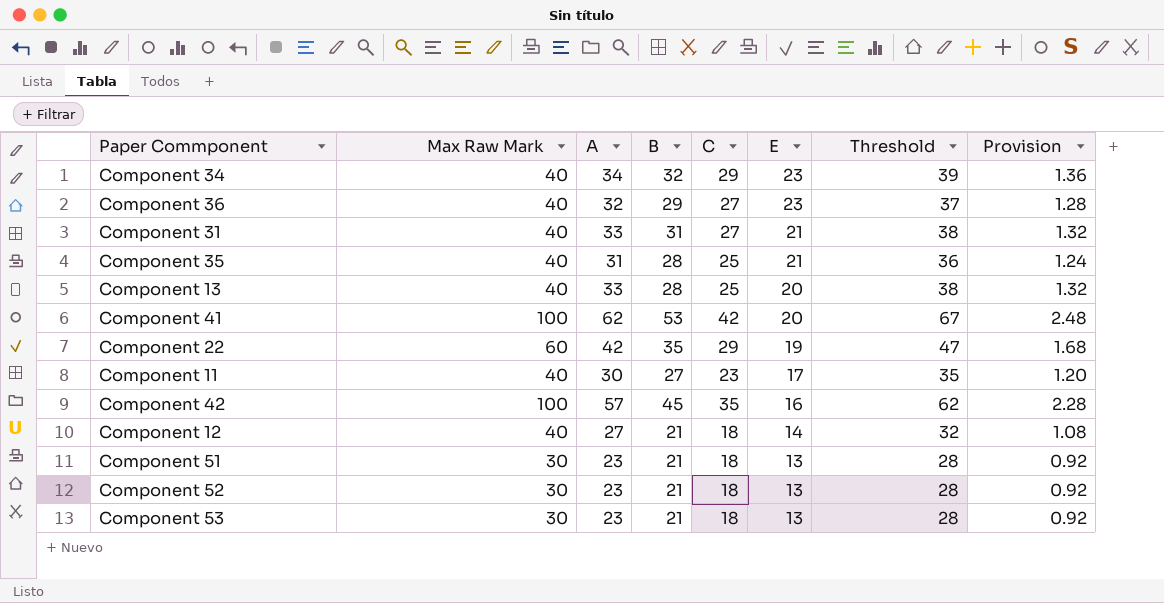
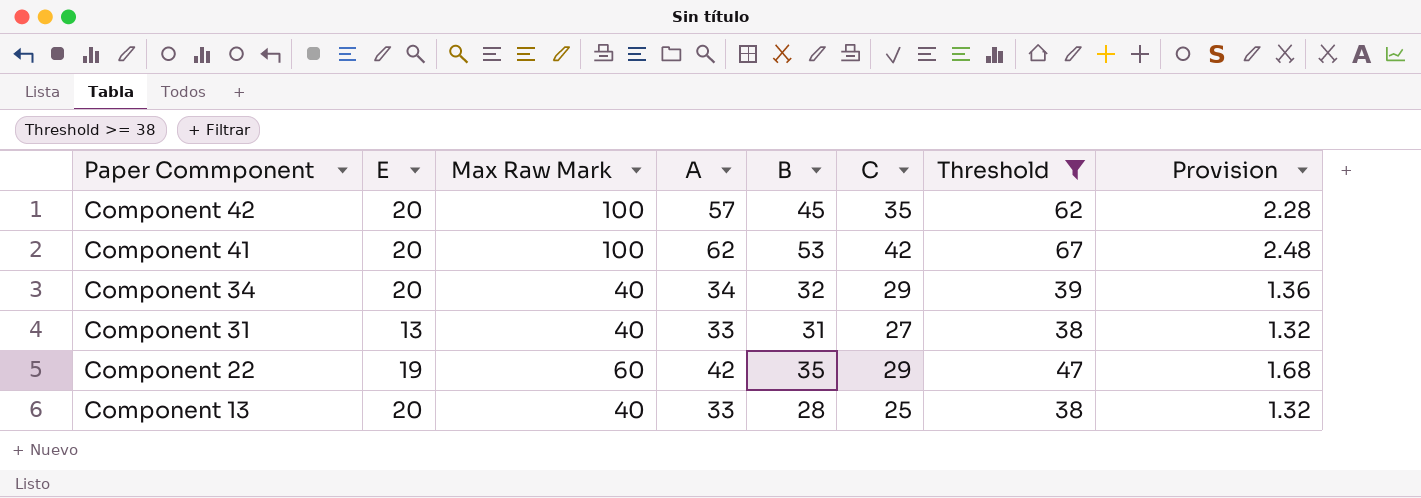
filter: none -> Threshold >= 38
row order: E descending -> Paper Commponent descending
column E | position: 6 -> 2
Component 42 | E: 16 -> 20
Component 34 | E: 23 -> 20
Component 31 | E: 21 -> 13

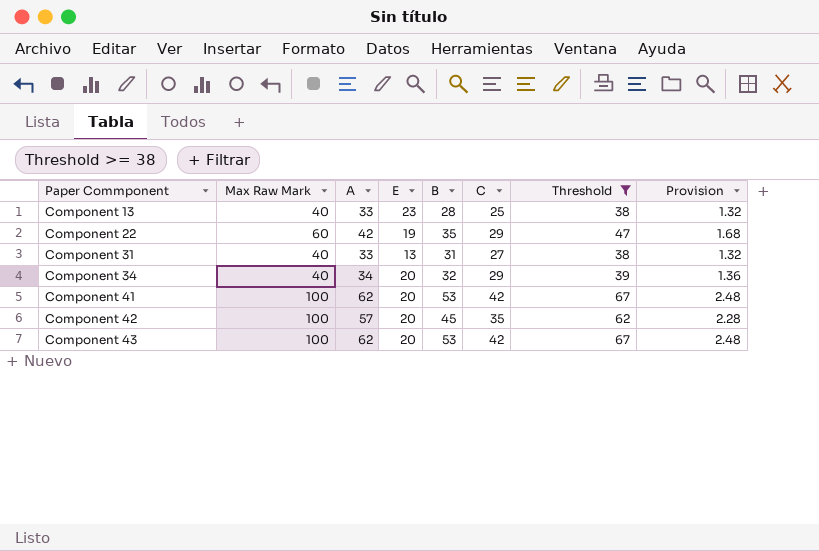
row order: Paper Commponent descending -> Paper Commponent ascending
column E | position: 2 -> 4
Component 13 | E: 20 -> 23
row Component 43: none -> 100 | 62 | 20 | 53 | 42 | 67 | 2.48

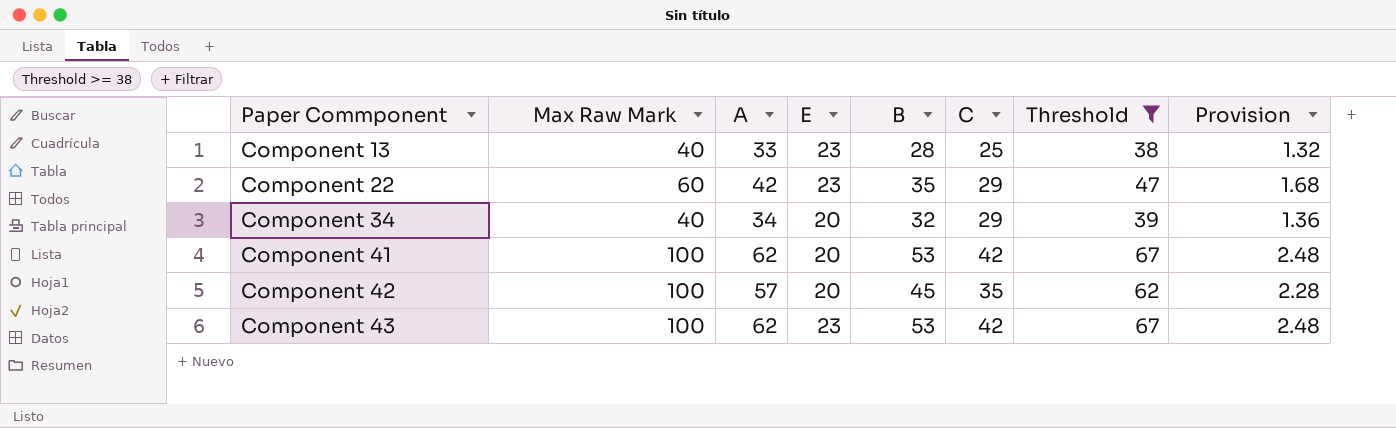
row Component 31: 40 | 33 | 13 | 31 | 27 | 38 | 1.32 -> none
Component 22 | E: 19 -> 23
Component 43 | E: 20 -> 23

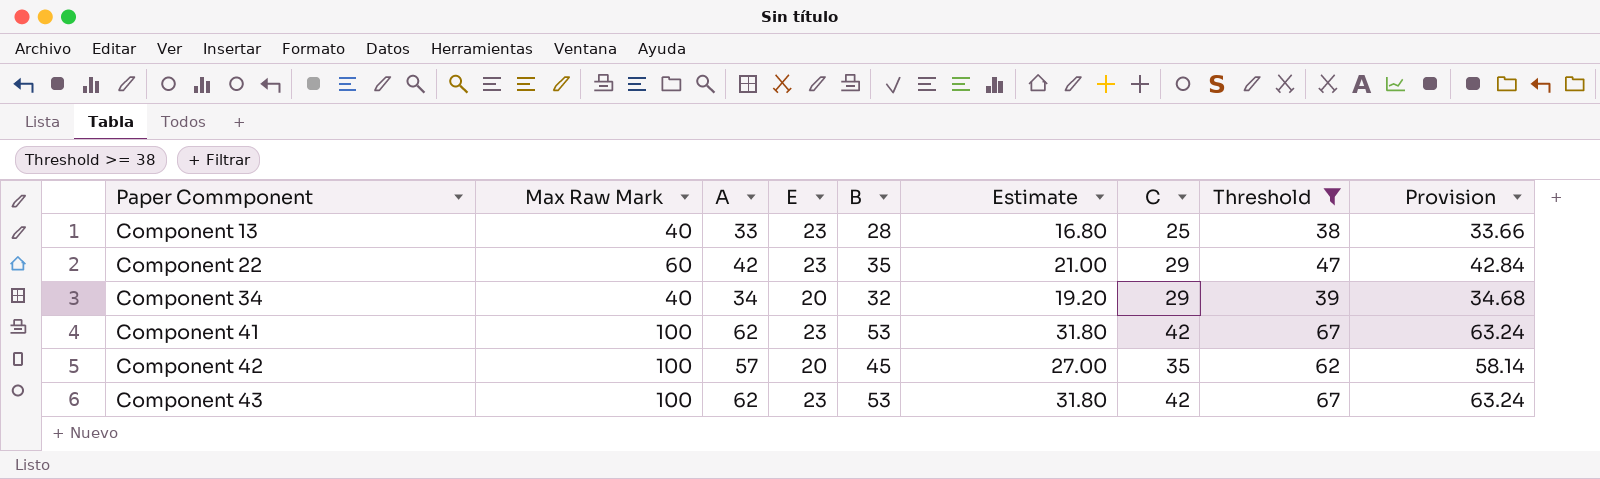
column Estimate | formula: none -> [B] * 0.6
column Provision | formula: [A] * 0.04 -> [A] * 1.02
Component 41 | E: 20 -> 23

